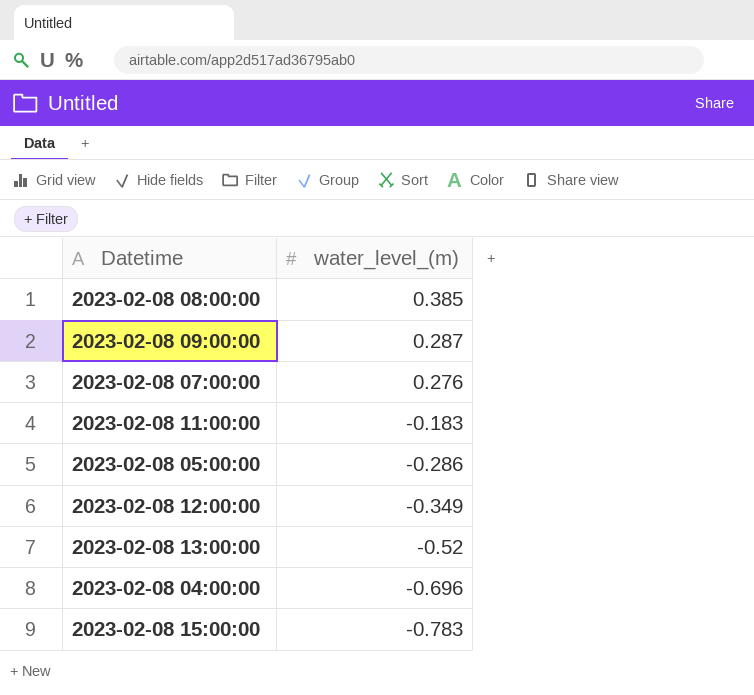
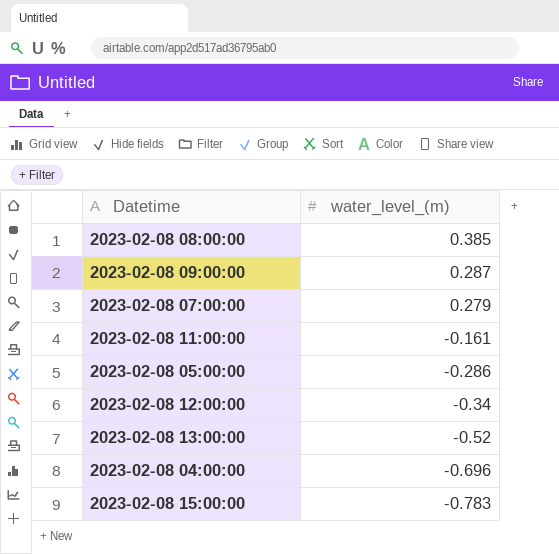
2023-02-08 07:00:00 | water_level_(m): 0.276 -> 0.279
2023-02-08 11:00:00 | water_level_(m): -0.183 -> -0.161
2023-02-08 12:00:00 | water_level_(m): -0.349 -> -0.34

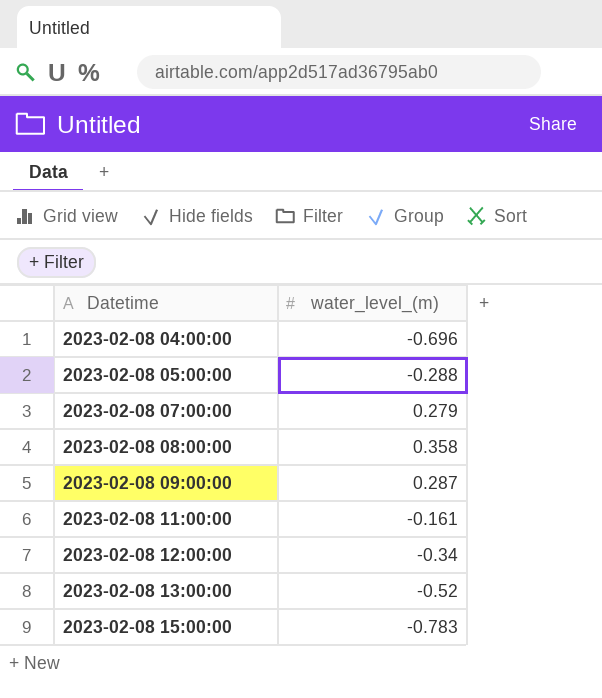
row order: water_level_(m) descending -> Datetime ascending
2023-02-08 05:00:00 | water_level_(m): -0.286 -> -0.288
2023-02-08 08:00:00 | water_level_(m): 0.385 -> 0.358

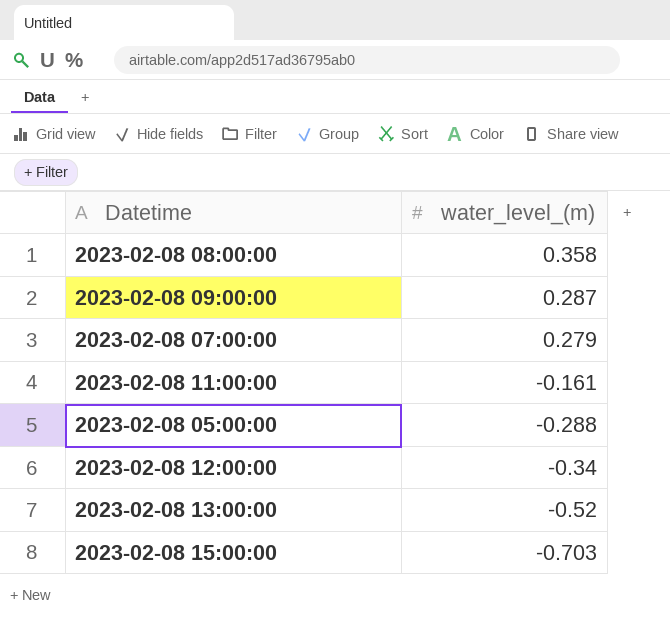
row order: Datetime ascending -> water_level_(m) descending
row 2023-02-08 04:00:00: -0.696 -> none
2023-02-08 15:00:00 | water_level_(m): -0.783 -> -0.703

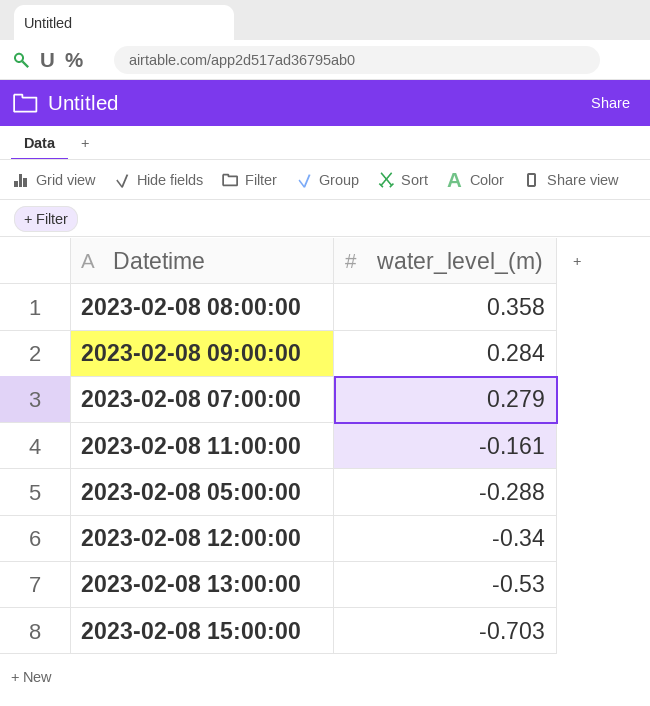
2023-02-08 09:00:00 | water_level_(m): 0.287 -> 0.284
2023-02-08 13:00:00 | water_level_(m): -0.52 -> -0.53

